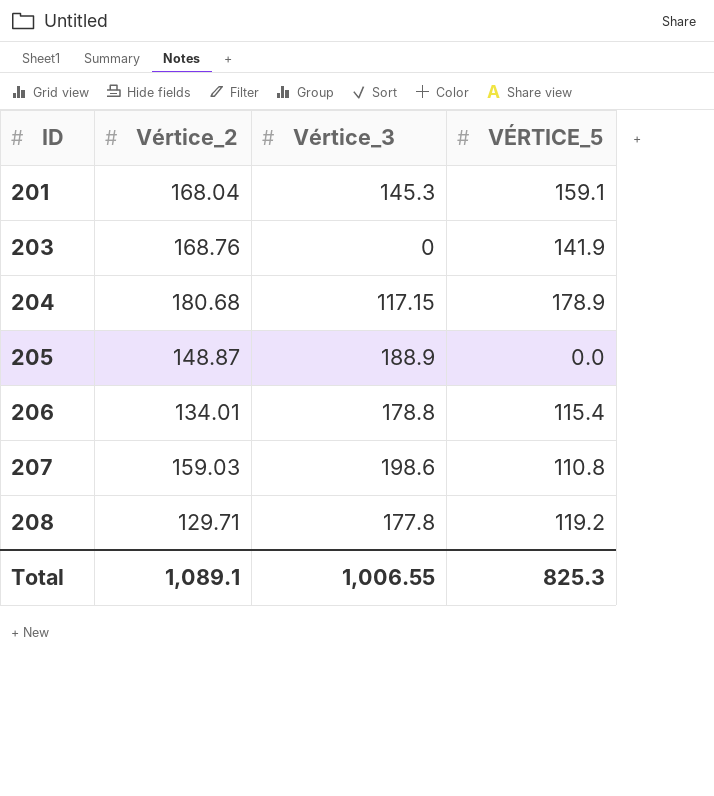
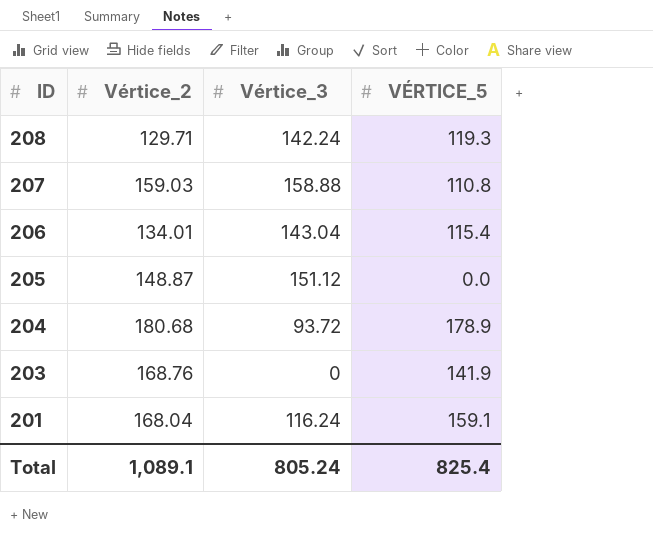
row order: ID ascending -> ID descending
208 | Vértice_3: 177.8 -> 142.24
208 | VÉRTICE_5: 119.2 -> 119.3
207 | Vértice_3: 198.6 -> 158.88
206 | Vértice_3: 178.8 -> 143.04
205 | Vértice_3: 188.9 -> 151.12
204 | Vértice_3: 117.15 -> 93.72
201 | Vértice_3: 145.3 -> 116.24
Total | Vértice_3: 1,006.55 -> 805.24
Total | VÉRTICE_5: 825.3 -> 825.4

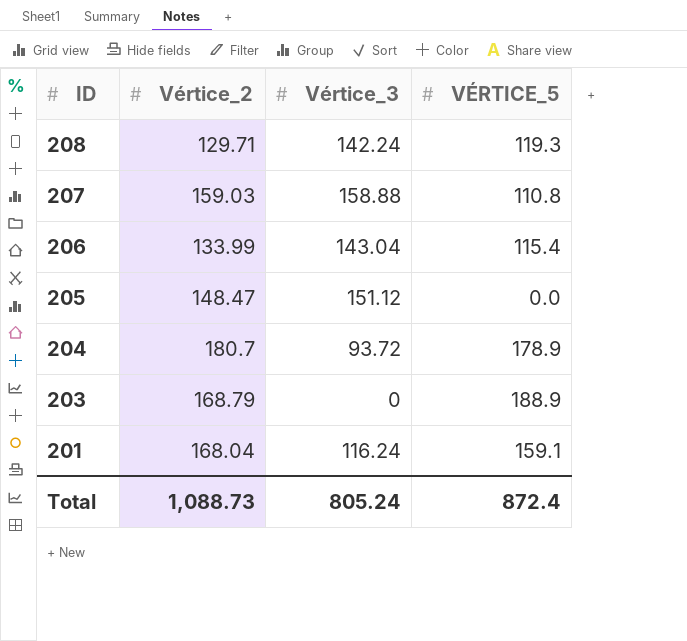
206 | Vértice_2: 134.01 -> 133.99
205 | Vértice_2: 148.87 -> 148.47
204 | Vértice_2: 180.68 -> 180.7
203 | Vértice_2: 168.76 -> 168.79
203 | VÉRTICE_5: 141.9 -> 188.9
Total | Vértice_2: 1,089.1 -> 1,088.73
Total | VÉRTICE_5: 825.4 -> 872.4

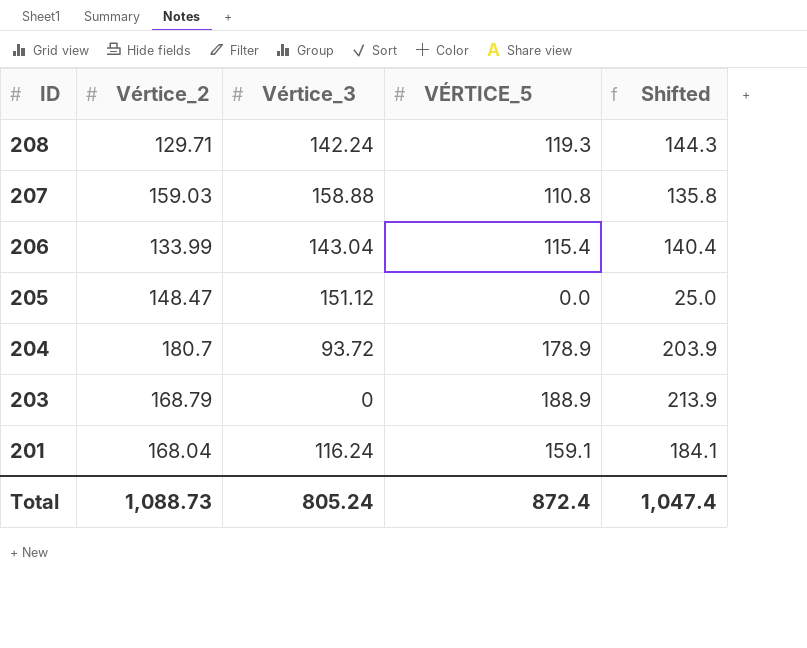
column Shifted | formula: none -> [VÉRTICE_5] + 25

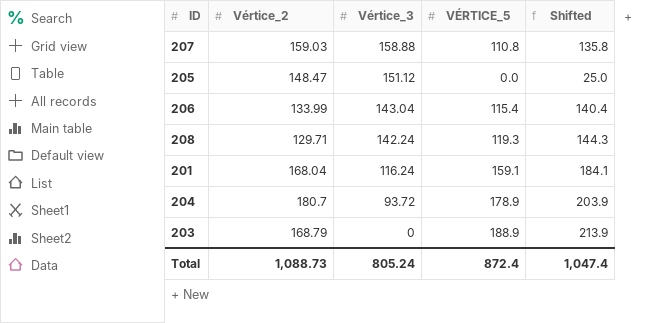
row order: ID descending -> Vértice_3 descending

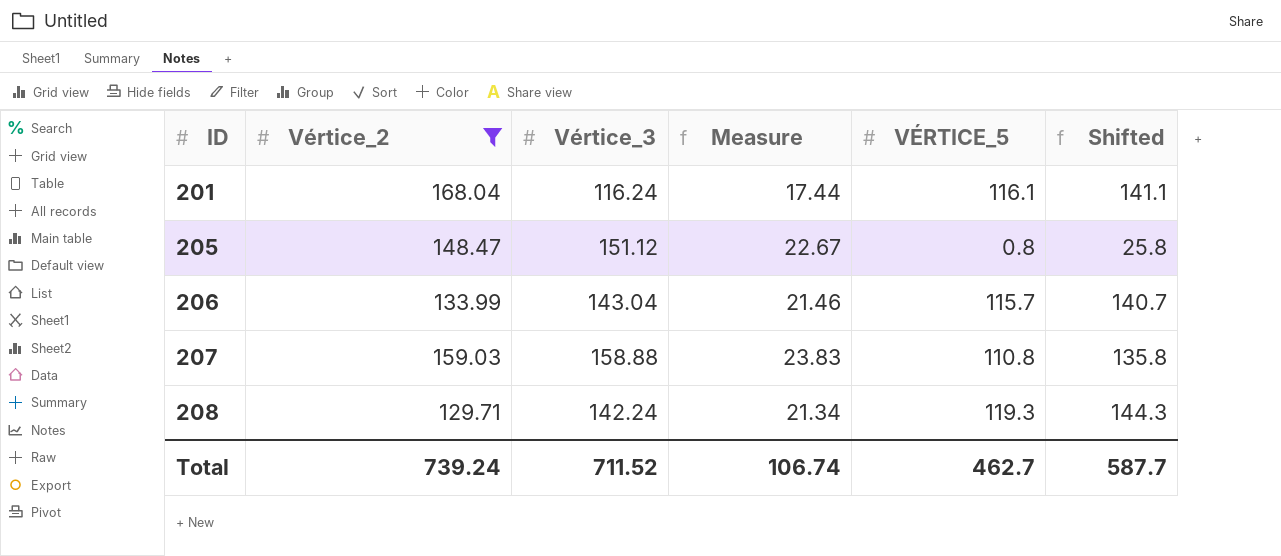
filter: none -> Vértice_2 <= 168.04
row order: Vértice_3 descending -> ID ascending
column Measure | formula: none -> [Vértice_3] * 0.15
201 | VÉRTICE_5: 159.1 -> 116.1
201 | Shifted: 184.1 -> 141.1
205 | VÉRTICE_5: 0.0 -> 0.8
205 | Shifted: 25.0 -> 25.8
206 | VÉRTICE_5: 115.4 -> 115.7
206 | Shifted: 140.4 -> 140.7
Total | Vértice_2: 1,088.73 -> 739.24
Total | Vértice_3: 805.24 -> 711.52
Total | VÉRTICE_5: 872.4 -> 462.7
Total | Shifted: 1,047.4 -> 587.7

